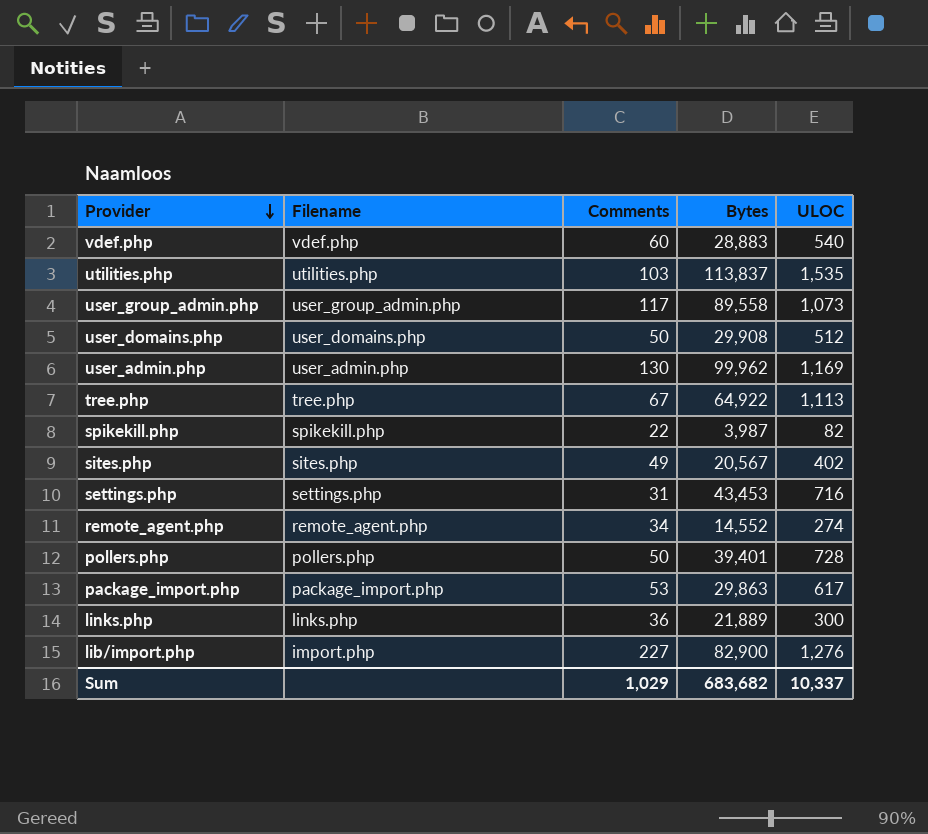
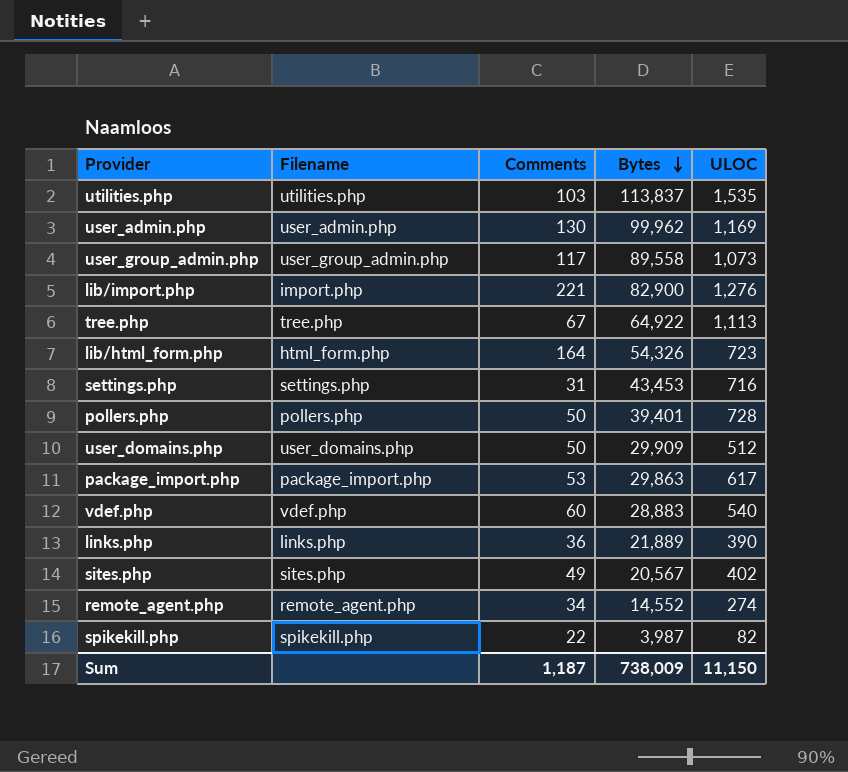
row order: Provider descending -> Bytes descending
lib/import.php | Comments: 227 -> 221
row lib/html_form.php: none -> html_form.php | 164 | 54,326 | 723
user_domains.php | Bytes: 29,908 -> 29,909
links.php | ULOC: 300 -> 390
Sum | Comments: 1,029 -> 1,187
Sum | Bytes: 683,682 -> 738,009
Sum | ULOC: 10,337 -> 11,150

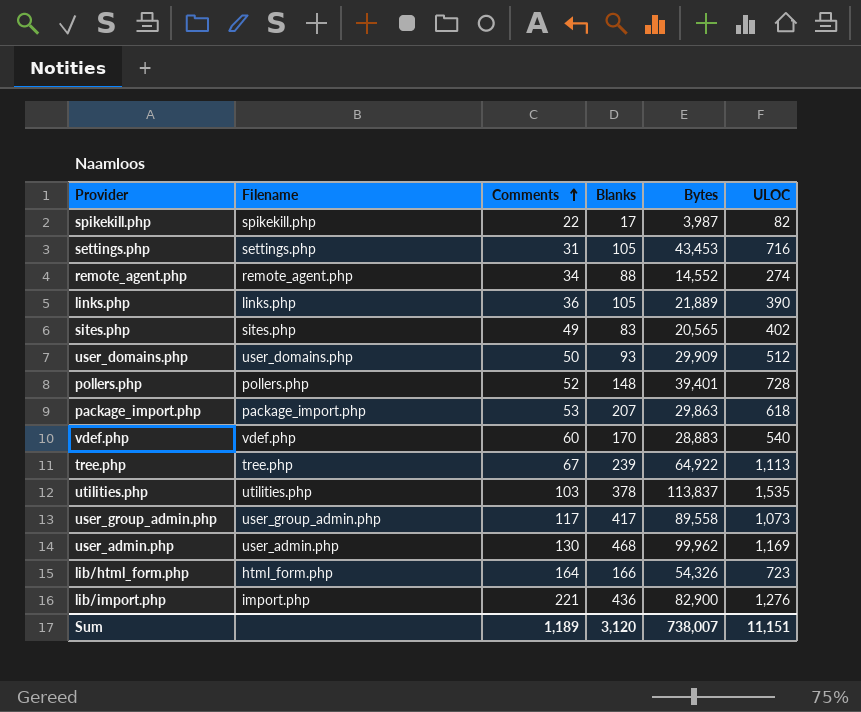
row order: Bytes descending -> Comments ascending
column Blanks | position: none -> 4
sites.php | Bytes: 20,567 -> 20,565
pollers.php | Comments: 50 -> 52
package_import.php | ULOC: 617 -> 618
Sum | Comments: 1,187 -> 1,189
Sum | Bytes: 738,009 -> 738,007
Sum | ULOC: 11,150 -> 11,151

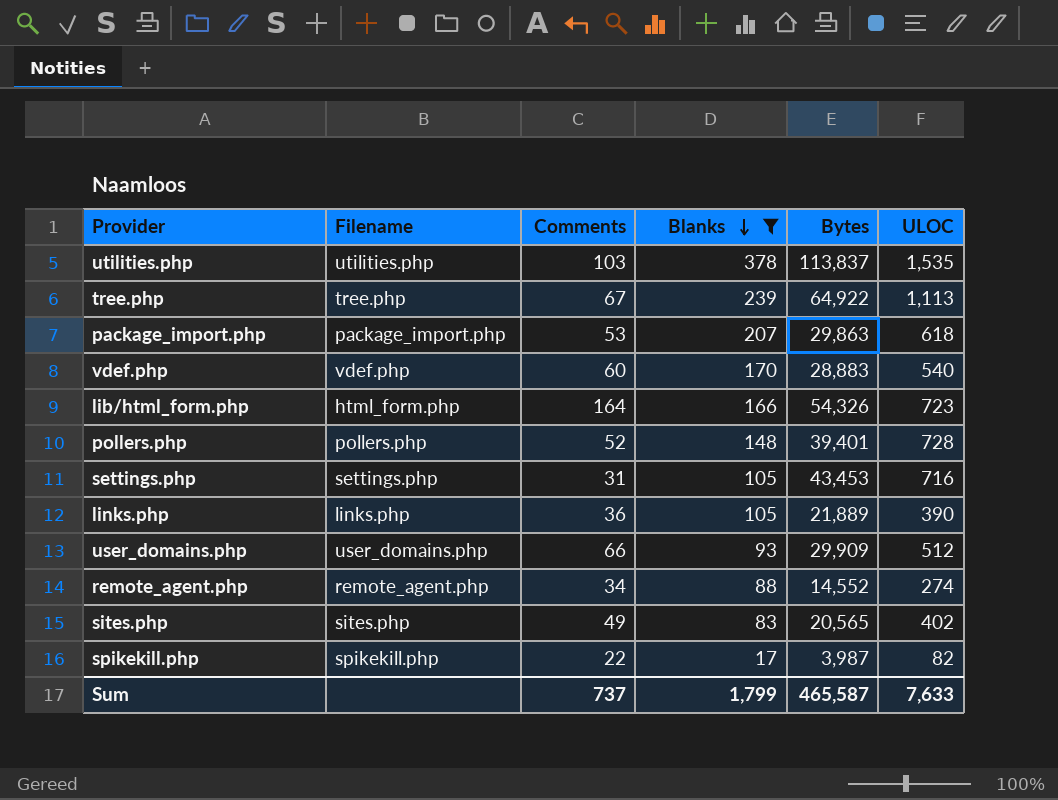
filter: none -> Blanks <= 378
row order: Comments ascending -> Blanks descending
user_domains.php | Comments: 50 -> 66
Sum | Comments: 1,189 -> 737
Sum | Blanks: 3,120 -> 1,799
Sum | Bytes: 738,007 -> 465,587
Sum | ULOC: 11,151 -> 7,633

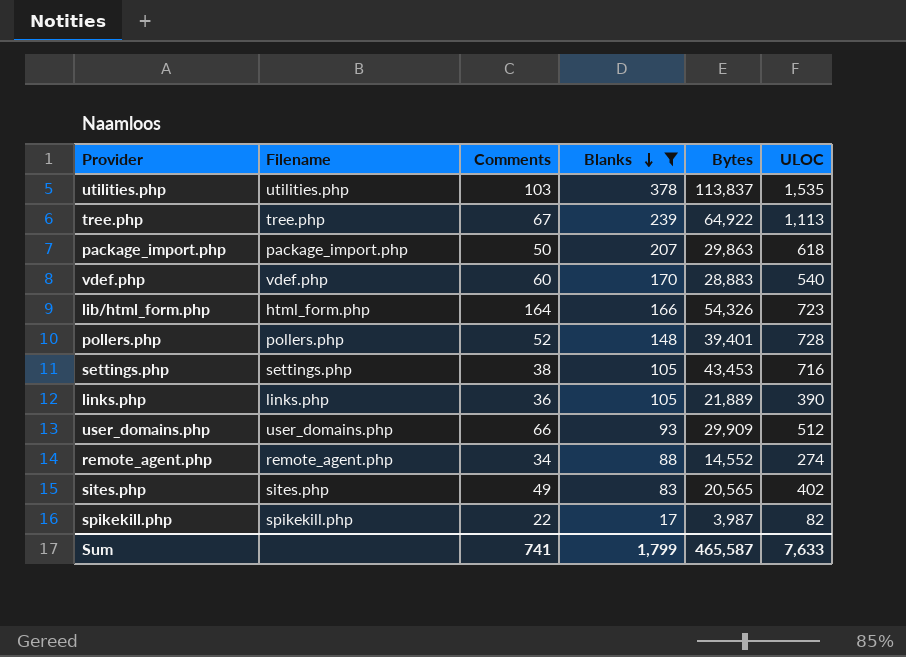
package_import.php | Comments: 53 -> 50
settings.php | Comments: 31 -> 38
Sum | Comments: 737 -> 741

